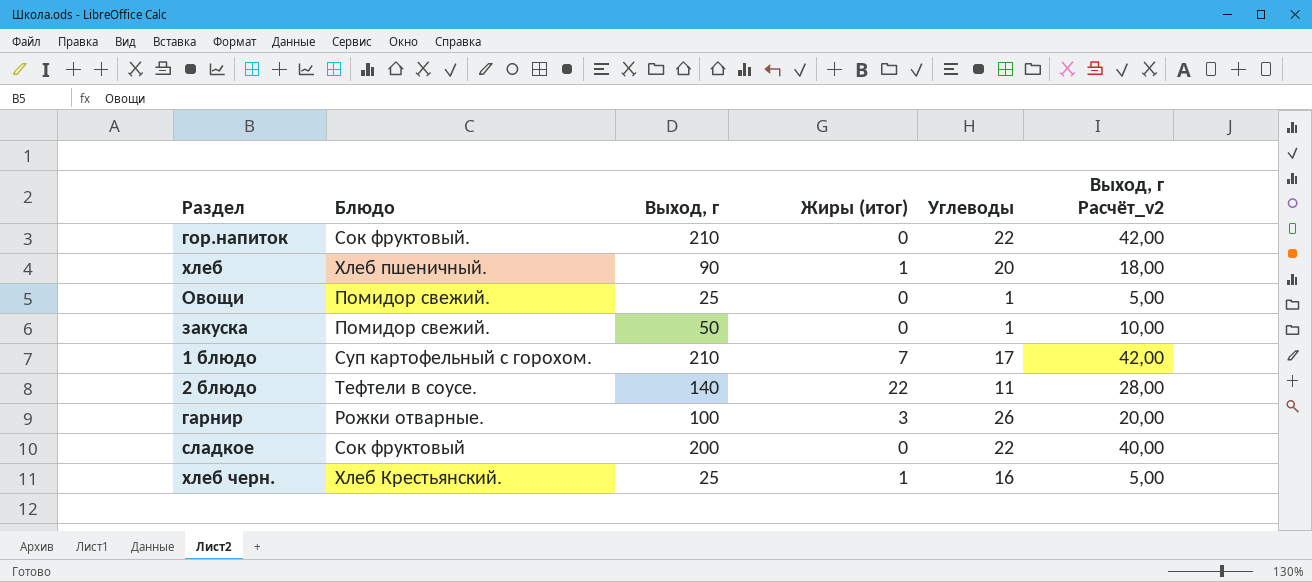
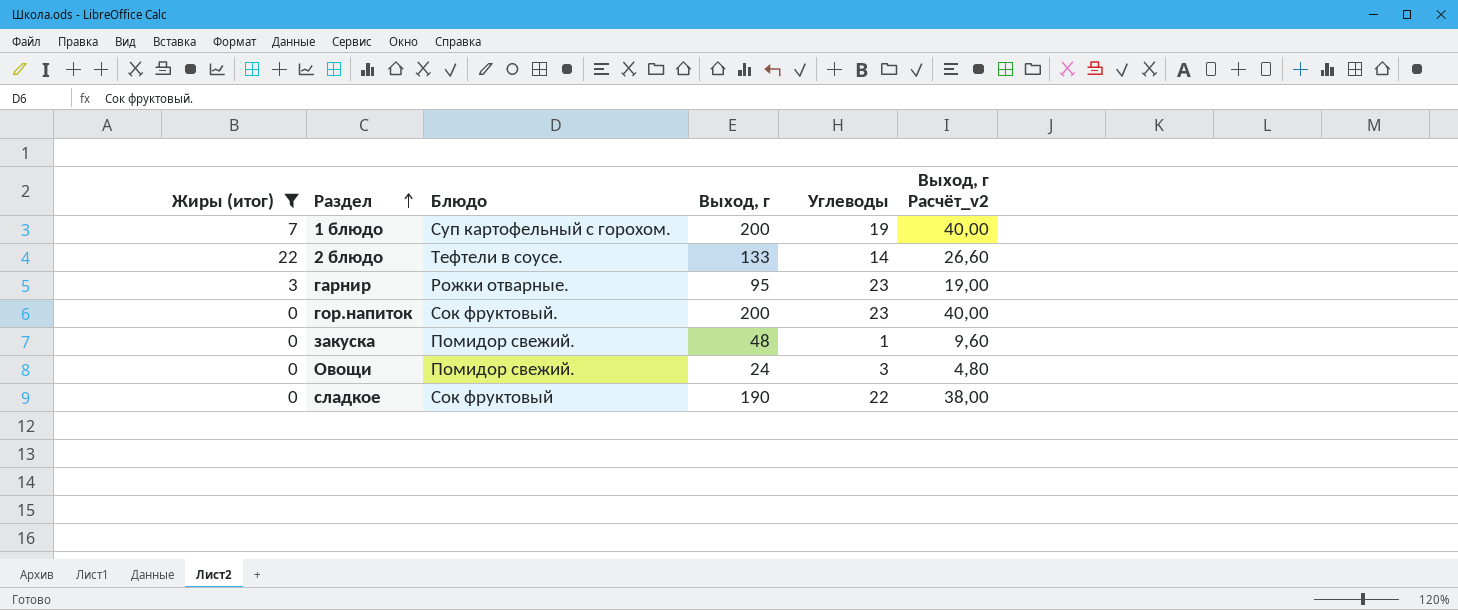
filter: none -> Жиры (итог) != 1
row order: none -> Раздел ascending
column Жиры (итог) | position: 4 -> 1
1 блюдо | Выход, г: 210 -> 200
1 блюдо | Углеводы: 17 -> 19
1 блюдо | Выход, г Расчёт_v2: 42,00 -> 40,00
2 блюдо | Выход, г: 140 -> 133
2 блюдо | Углеводы: 11 -> 14
2 блюдо | Выход, г Расчёт_v2: 28,00 -> 26,60
гарнир | Выход, г: 100 -> 95
гарнир | Углеводы: 26 -> 23
гарнир | Выход, г Расчёт_v2: 20,00 -> 19,00
гор.напиток | Выход, г: 210 -> 200
гор.напиток | Углеводы: 22 -> 23
гор.напиток | Выход, г Расчёт_v2: 42,00 -> 40,00
закуска | Выход, г: 50 -> 48
закуска | Выход, г Расчёт_v2: 10,00 -> 9,60
Овощи | Выход, г: 25 -> 24
Овощи | Углеводы: 1 -> 3
Овощи | Выход, г Расчёт_v2: 5,00 -> 4,80
сладкое | Выход, г: 200 -> 190
сладкое | Выход, г Расчёт_v2: 40,00 -> 38,00

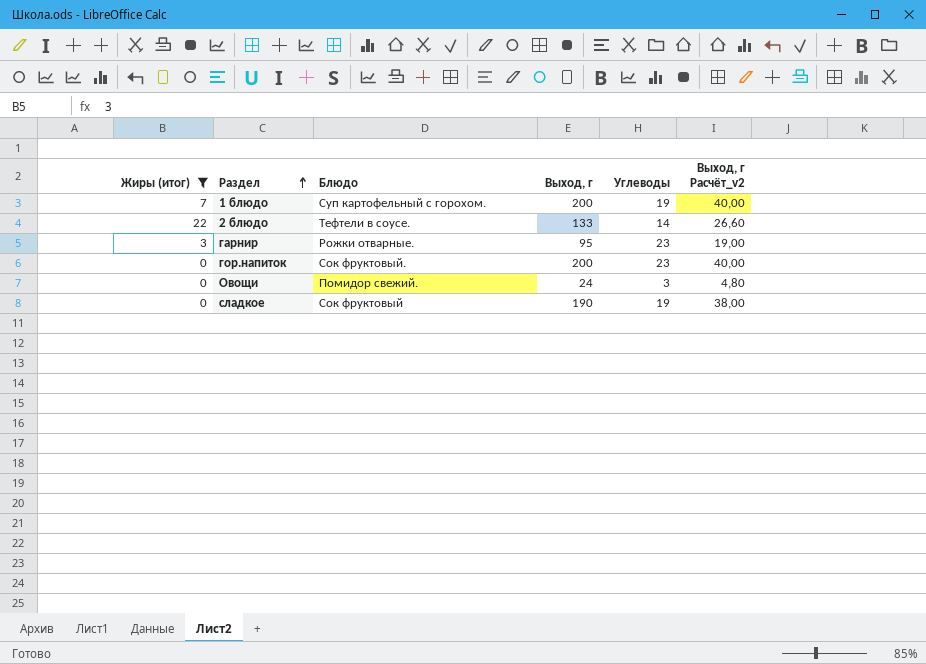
row закуска: 0 | Помидор свежий. | 48 | 1 | 9,60 -> none
сладкое | Углеводы: 22 -> 19

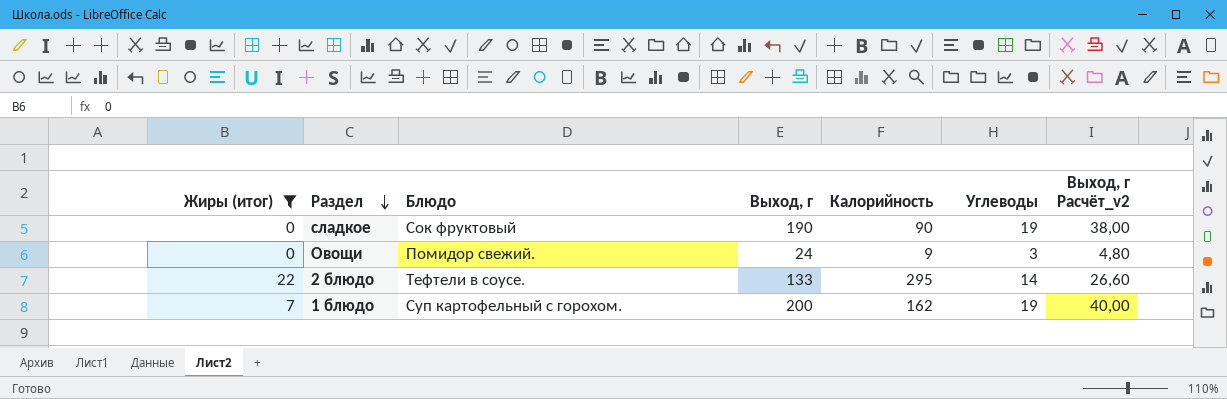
row order: Раздел ascending -> Раздел descending
column Калорийность | position: none -> 5
row гарнир: 3 | Рожки отварные. | 95 | 23 | 19,00 -> none
row гор.напиток: 0 | Сок фруктовый. | 200 | 23 | 40,00 -> none

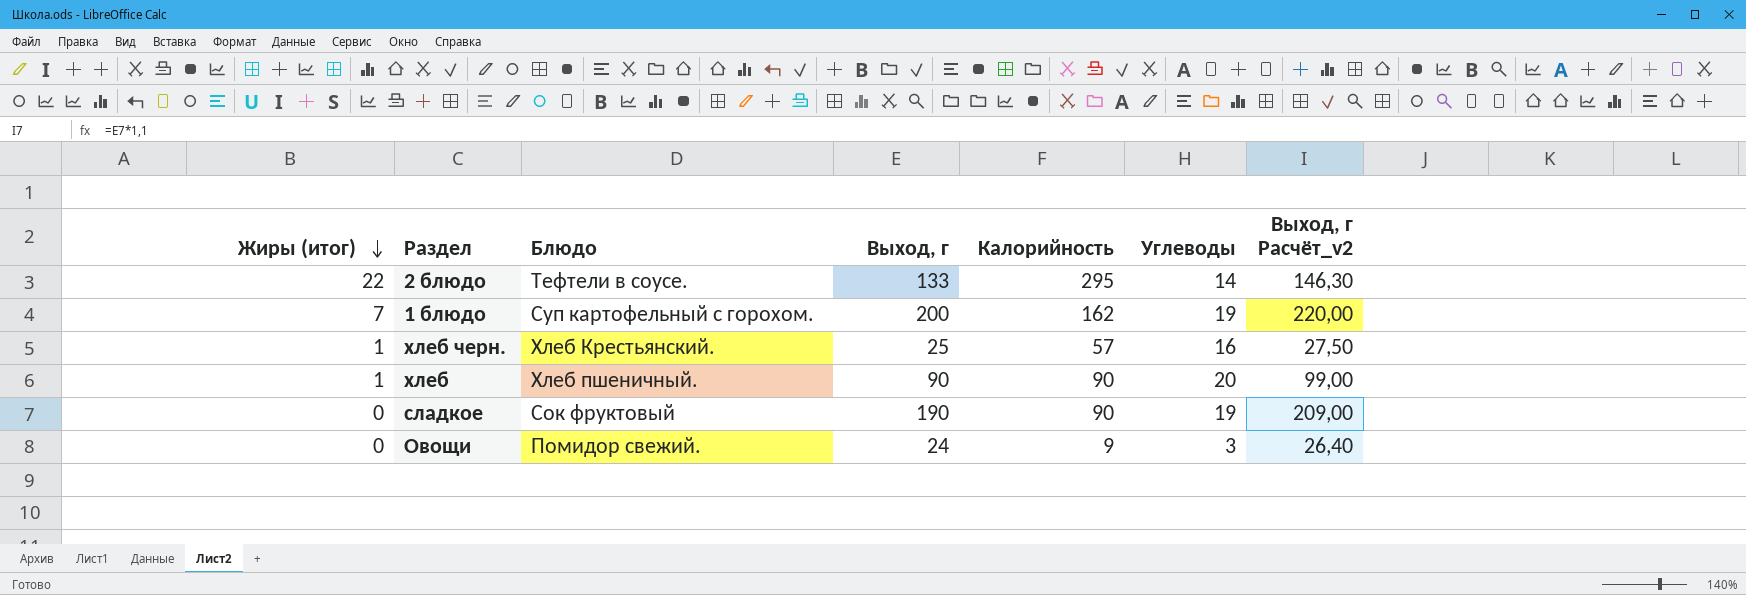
filter: Жиры (итог) != 1 -> none
row order: Раздел descending -> Жиры (итог) descending
column Выход, г Расчёт_v2 | formula: [Выход, г] * 0,2 -> [Выход, г] * 1,1

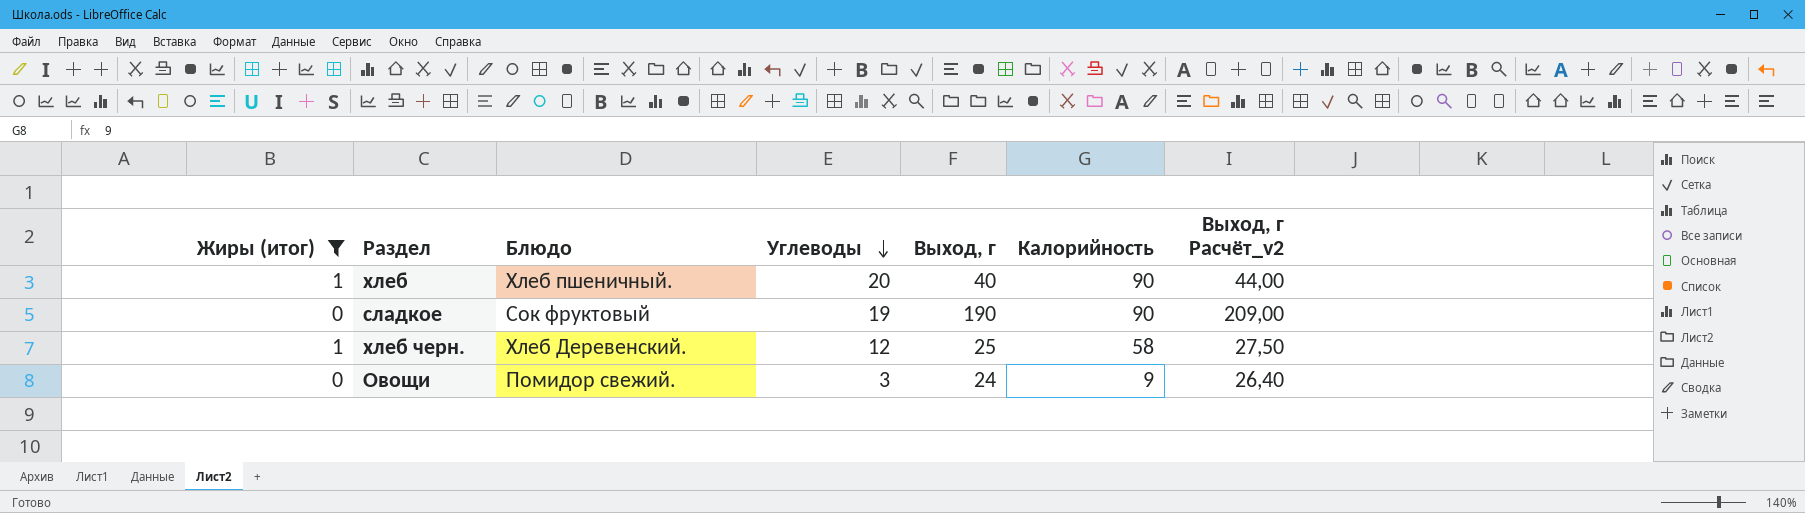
filter: none -> Жиры (итог) <= 1
row order: Жиры (итог) descending -> Углеводы descending
column Углеводы | position: 6 -> 4
хлеб | Выход, г: 90 -> 40
хлеб | Выход, г Расчёт_v2: 99,00 -> 44,00
хлеб черн. | Блюдо: Хлеб Крестьянский. -> Хлеб Деревенский.
хлеб черн. | Углеводы: 16 -> 12
хлеб черн. | Калорийность: 57 -> 58

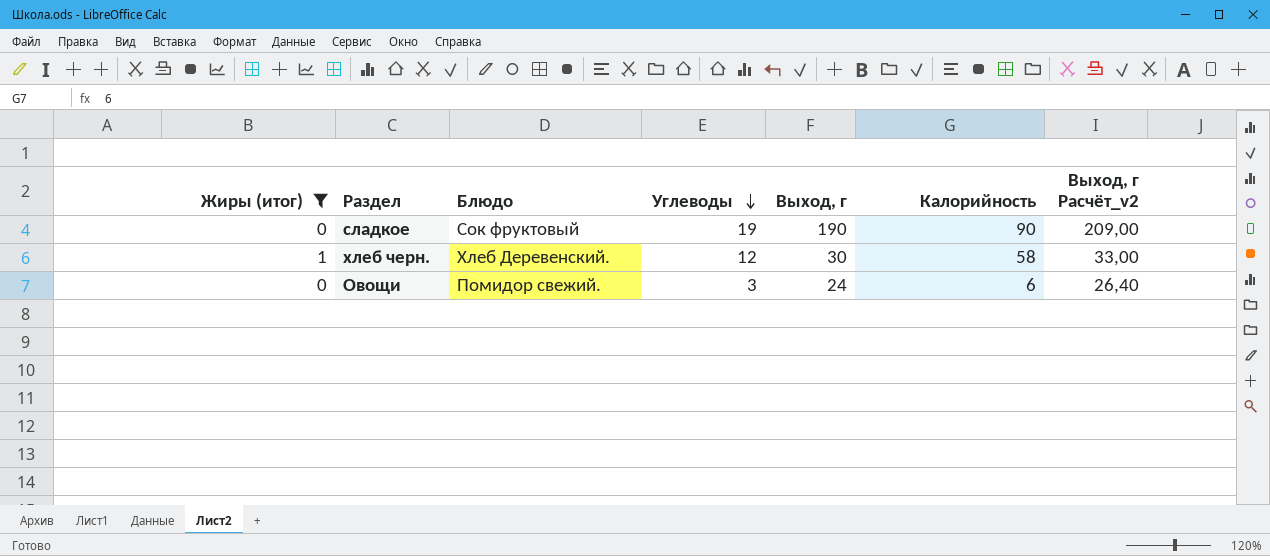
row хлеб: 1 | Хлеб пшеничный. | 20 | 40 | 90 | 44,00 -> none
хлеб черн. | Выход, г: 25 -> 30
хлеб черн. | Выход, г Расчёт_v2: 27,50 -> 33,00
Овощи | Калорийность: 9 -> 6

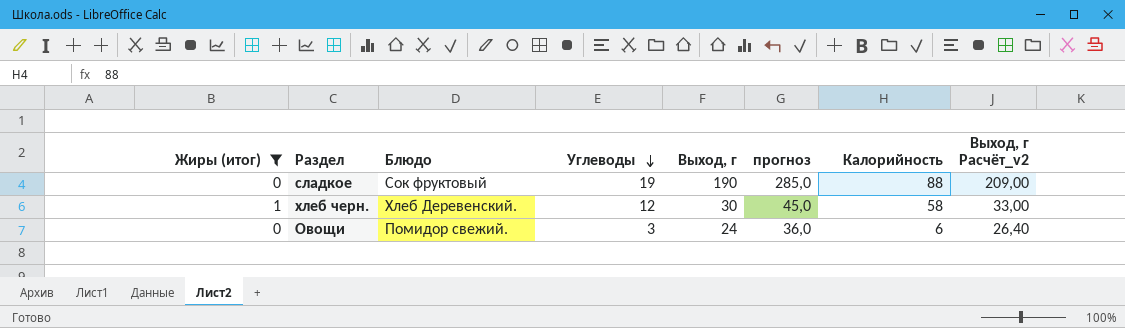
column прогноз | formula: none -> [Выход, г] * 1,5
сладкое | Калорийность: 90 -> 88

